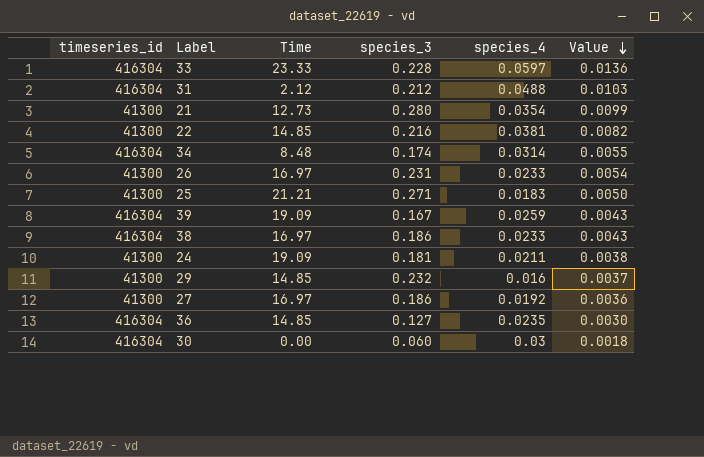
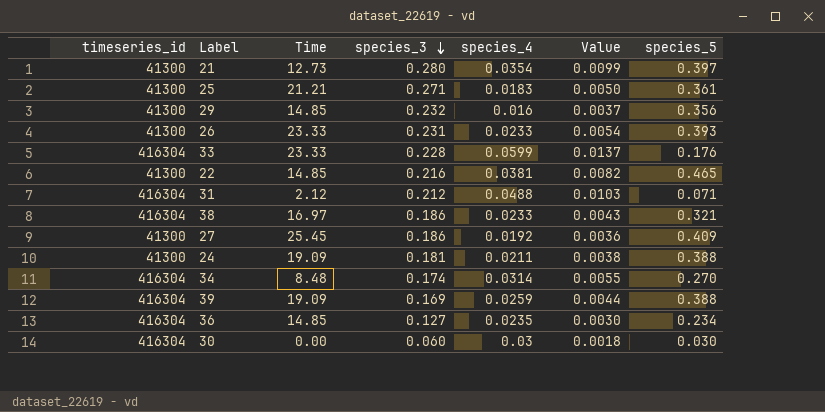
row order: Value descending -> species_3 descending
column species_5 | position: none -> 7
26 | Time: 16.97 -> 23.33
33 | species_4: 0.0597 -> 0.0599
33 | Value: 0.0136 -> 0.0137
27 | Time: 16.97 -> 25.45
39 | species_3: 0.167 -> 0.169
39 | Value: 0.0043 -> 0.0044

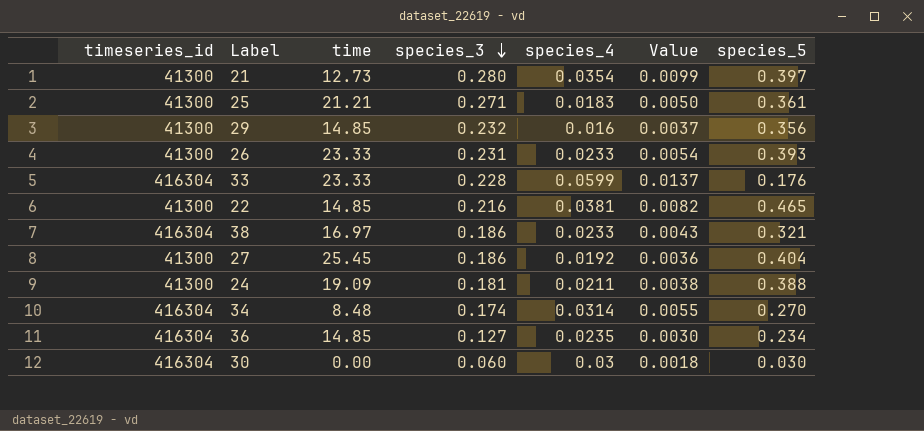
column name: Time -> time
row 31: 416304 | 2.12 | 0.212 | 0.0488 | 0.0103 | 0.071 -> none
row 39: 416304 | 19.09 | 0.169 | 0.0259 | 0.0044 | 0.388 -> none
27 | species_5: 0.409 -> 0.404

